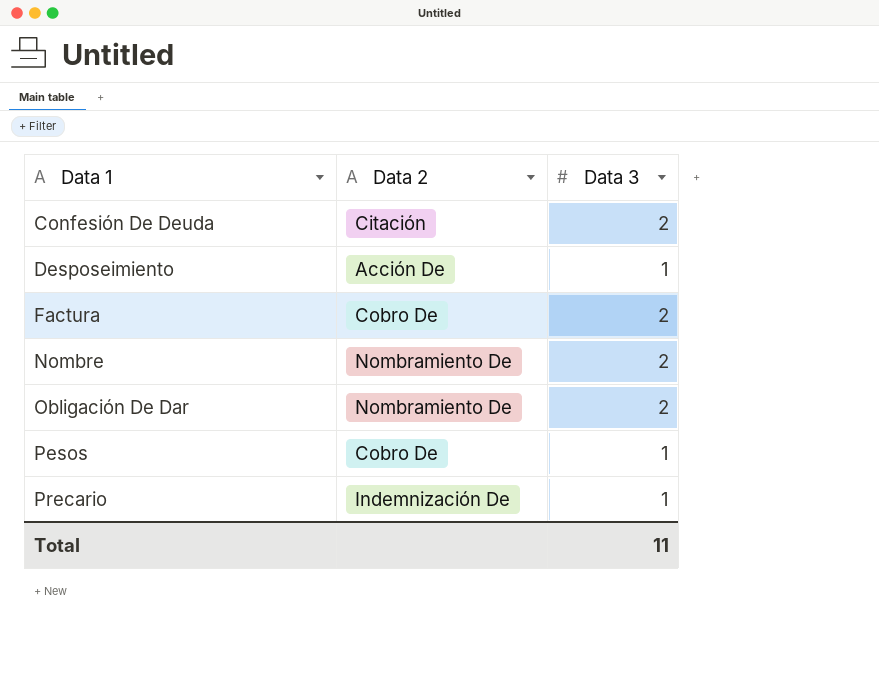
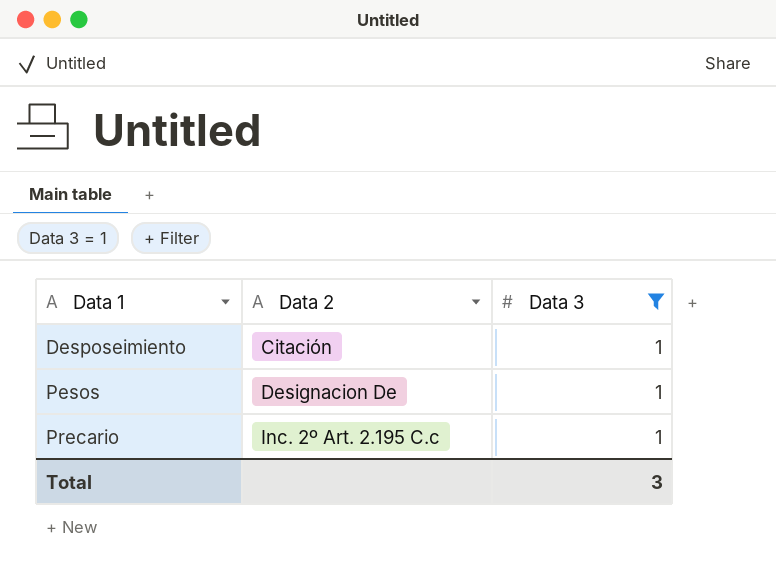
filter: none -> Data 3 = 1
Desposeimiento | Data 2: Acción De -> Citación
Pesos | Data 2: Cobro De -> Designacion De
Precario | Data 2: Indemnización De -> Inc. 2º Art. 2.195 C.c
Total | Data 3: 11 -> 3

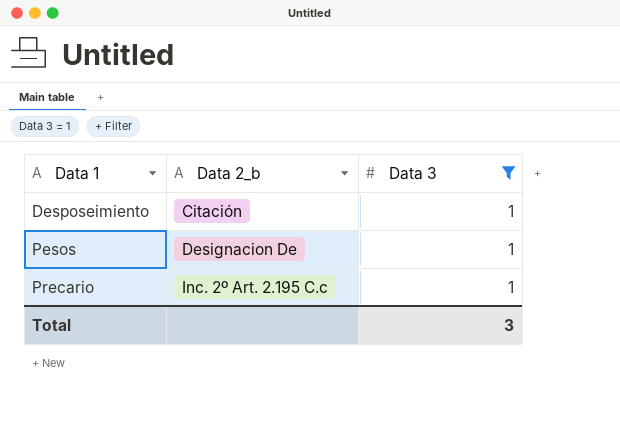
column name: Data 2 -> Data 2_b

